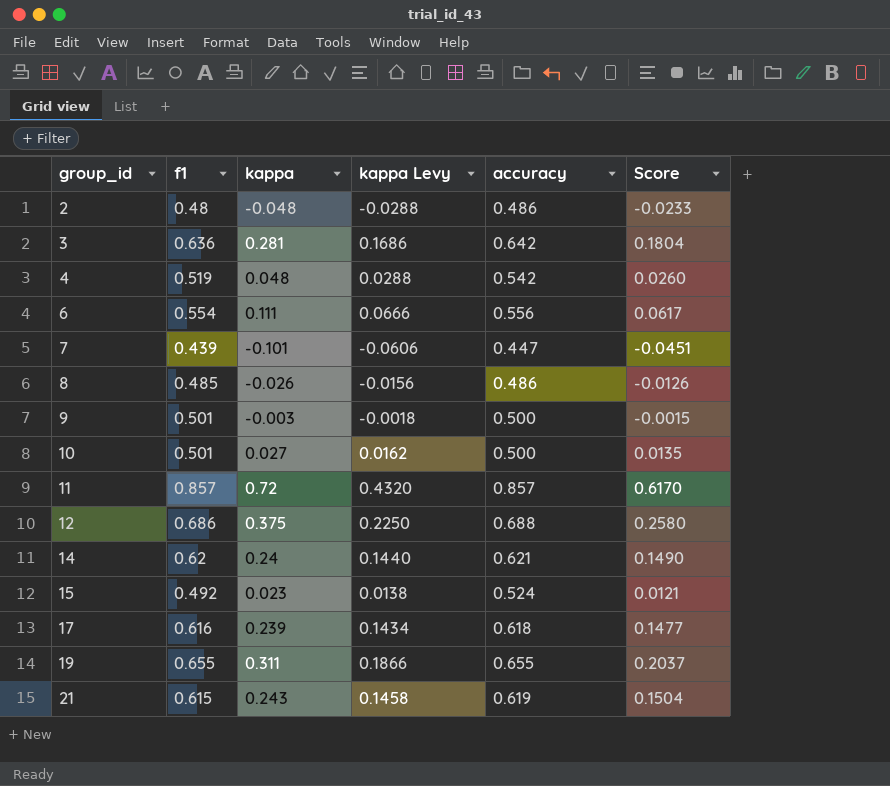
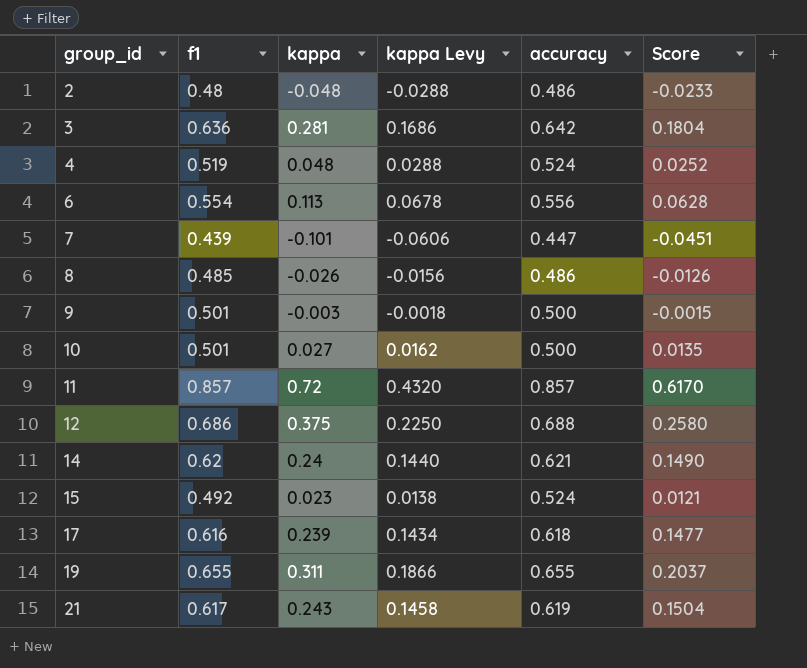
4 | accuracy: 0.542 -> 0.524
4 | Score: 0.0260 -> 0.0252
6 | kappa: 0.111 -> 0.113
6 | kappa Levy: 0.0666 -> 0.0678
6 | Score: 0.0617 -> 0.0628
21 | f1: 0.615 -> 0.617

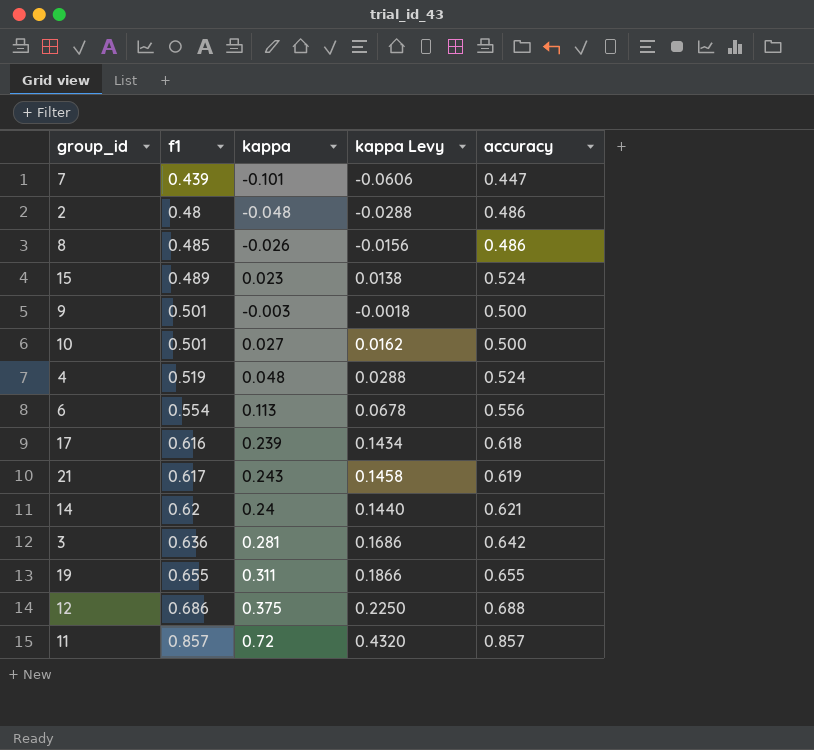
row order: group_id ascending -> f1 ascending
column Score | formula: [kappa] * [accuracy] -> none
15 | f1: 0.492 -> 0.489

